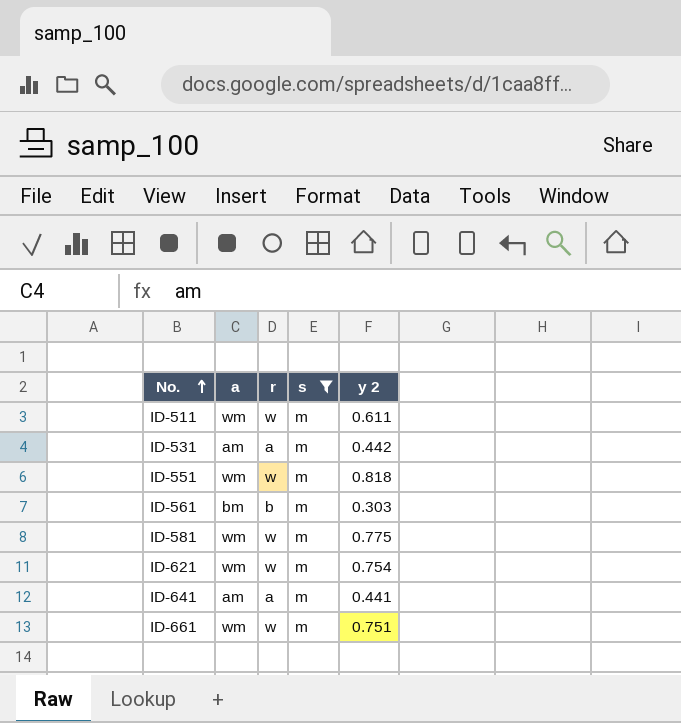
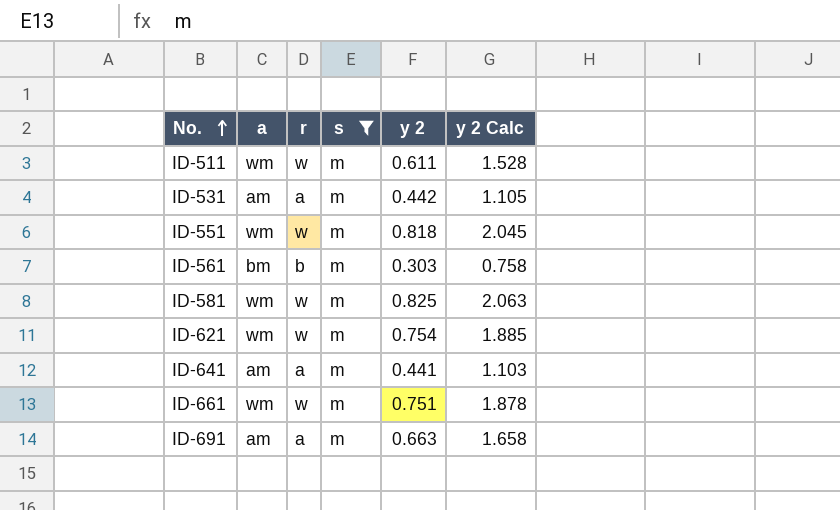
column y 2 Calc | formula: none -> [y 2] * 2.5
ID-581 | y 2: 0.775 -> 0.825
row ID-691: none -> am | a | m | 0.663 | 1.658

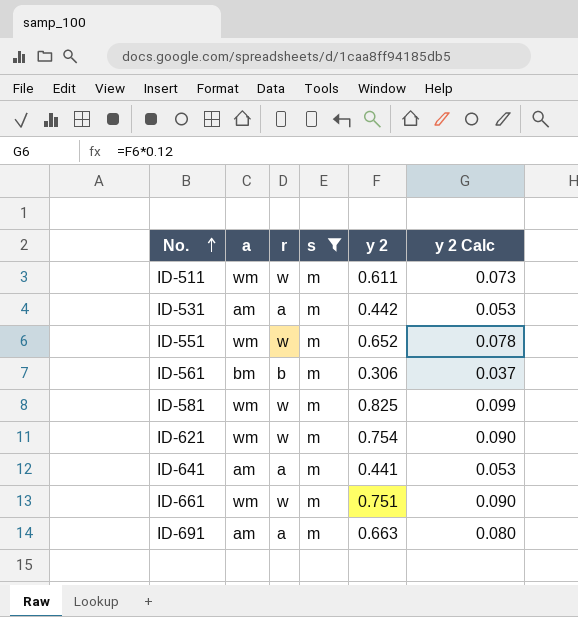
column y 2 Calc | formula: [y 2] * 2.5 -> [y 2] * 0.12
ID-551 | y 2: 0.818 -> 0.652
ID-561 | y 2: 0.303 -> 0.306

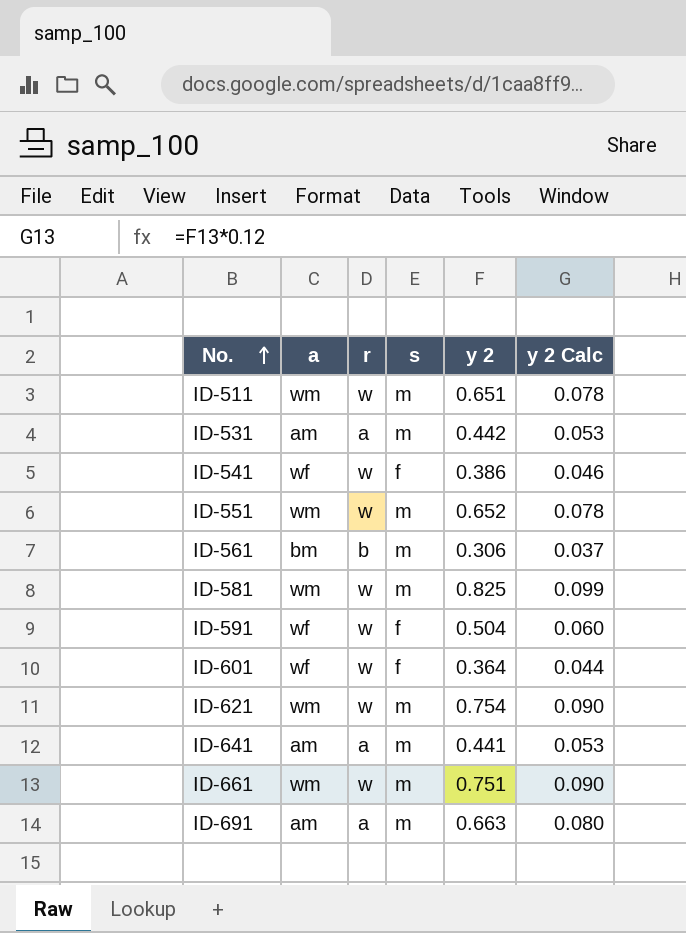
filter: s = m -> none
ID-511 | y 2: 0.611 -> 0.651
ID-511 | y 2 Calc: 0.073 -> 0.078

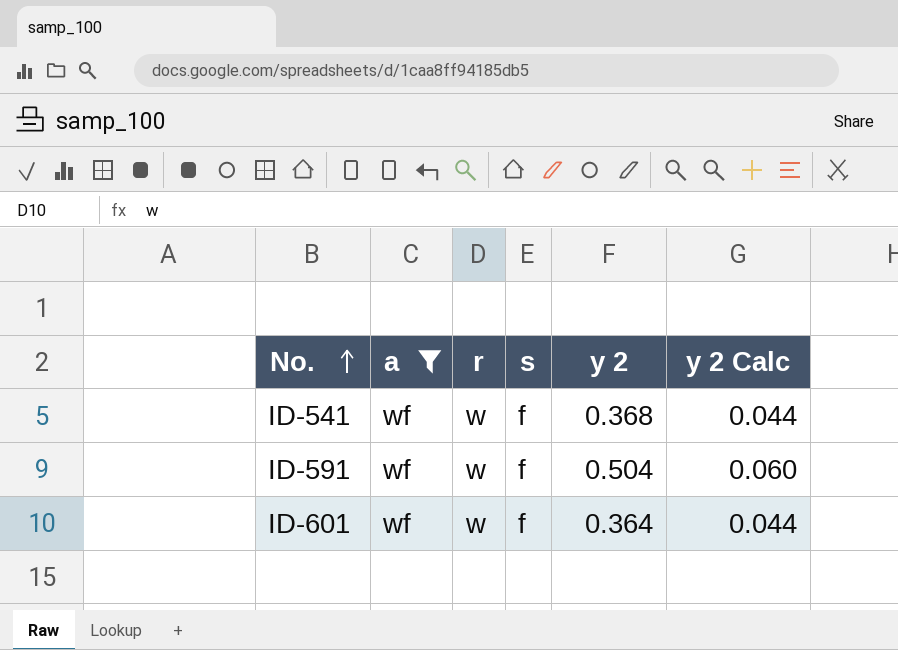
filter: none -> a = wf
ID-541 | y 2: 0.386 -> 0.368
ID-541 | y 2 Calc: 0.046 -> 0.044

